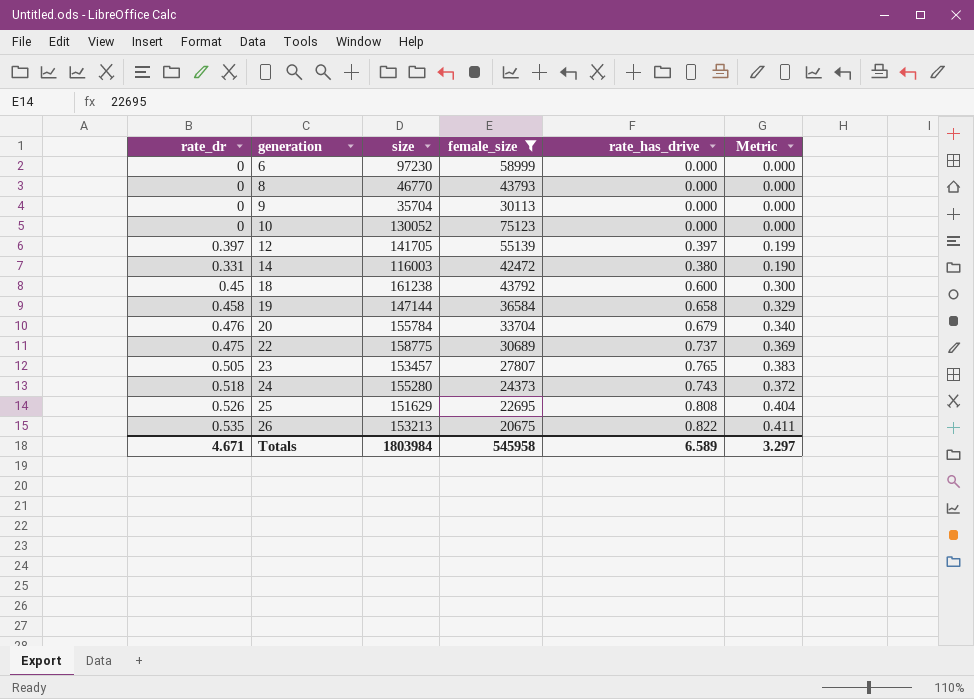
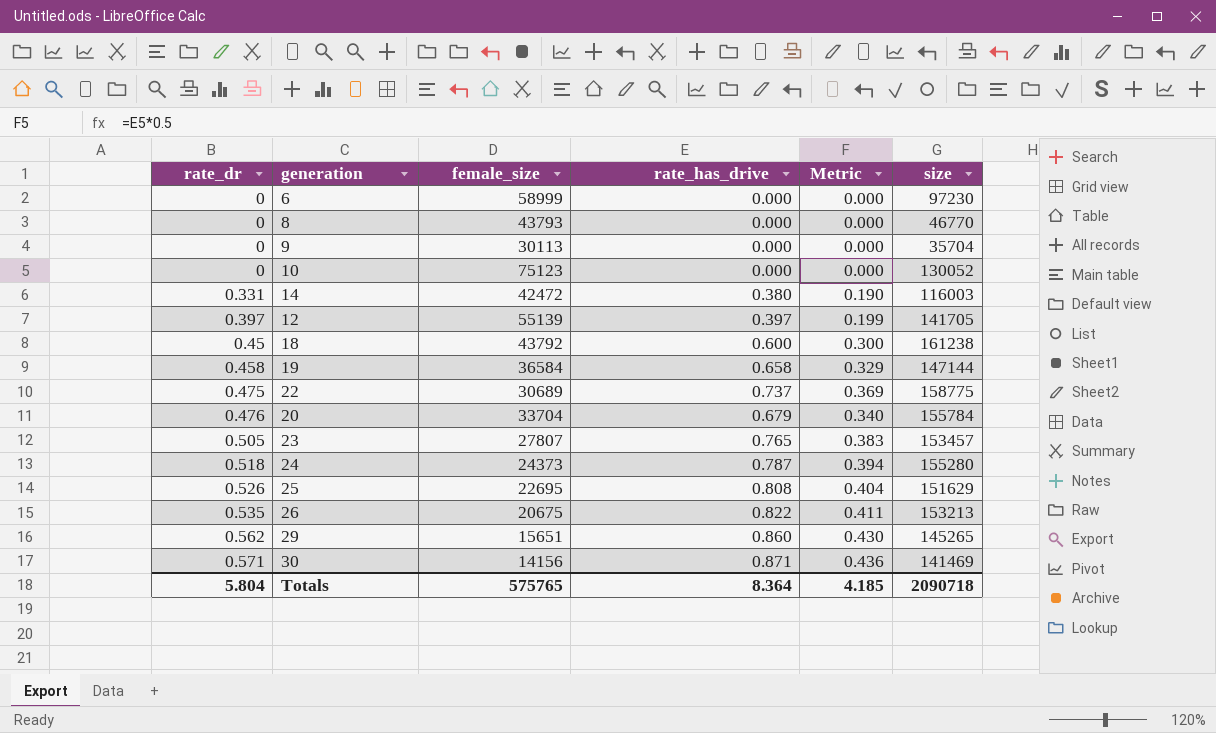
filter: female_size >= 20675 -> none
row order: generation ascending -> rate_dr ascending
column size | position: 3 -> 6
24 | rate_has_drive: 0.743 -> 0.787
24 | Metric: 0.372 -> 0.394
Totals | rate_dr: 4.671 -> 5.804
Totals | female_size: 545958 -> 575765
Totals | rate_has_drive: 6.589 -> 8.364
Totals | Metric: 3.297 -> 4.185
Totals | size: 1803984 -> 2090718

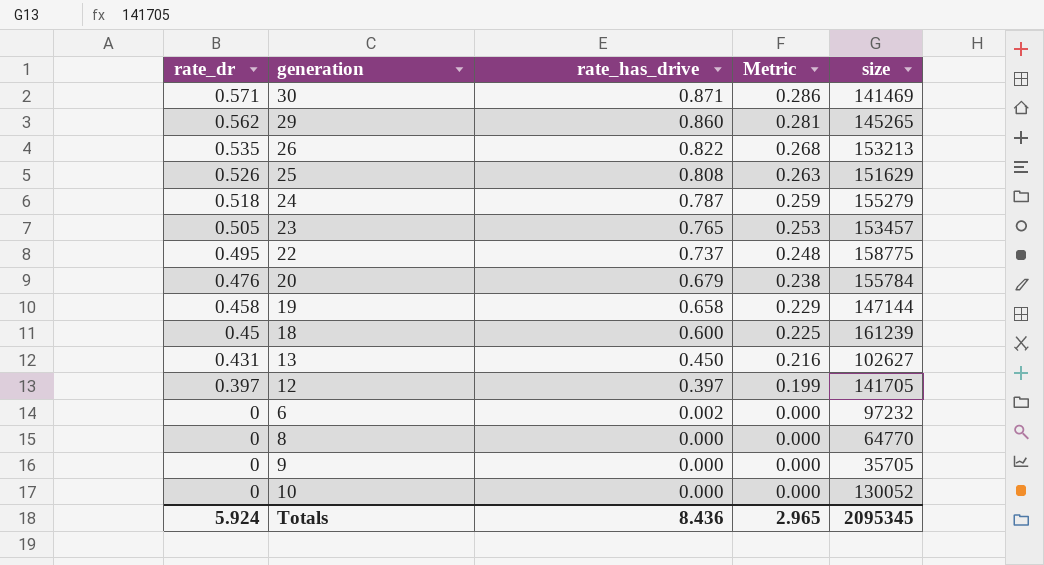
row order: rate_dr ascending -> rate_dr descending
column female_size | position: 3 -> none
column Metric | formula: [rate_has_drive] * 0.5 -> [rate_dr] * 0.5
row 14: 0.331 | 42472 | 0.380 | 0.190 | 116003 -> none
24 | size: 155280 -> 155279
22 | rate_dr: 0.475 -> 0.495
18 | size: 161238 -> 161239
row 13: none -> 0.431 | 0.450 | 0.216 | 102627
6 | rate_has_drive: 0.000 -> 0.002
6 | size: 97230 -> 97232
8 | size: 46770 -> 64770
9 | size: 35704 -> 35705
Totals | rate_dr: 5.804 -> 5.924
Totals | rate_has_drive: 8.364 -> 8.436
Totals | Metric: 4.185 -> 2.965
Totals | size: 2090718 -> 2095345

